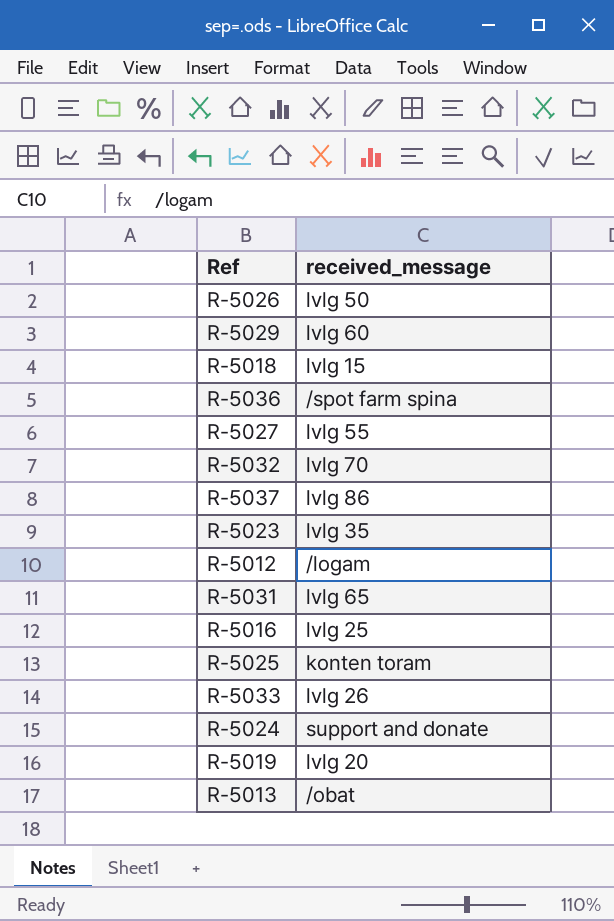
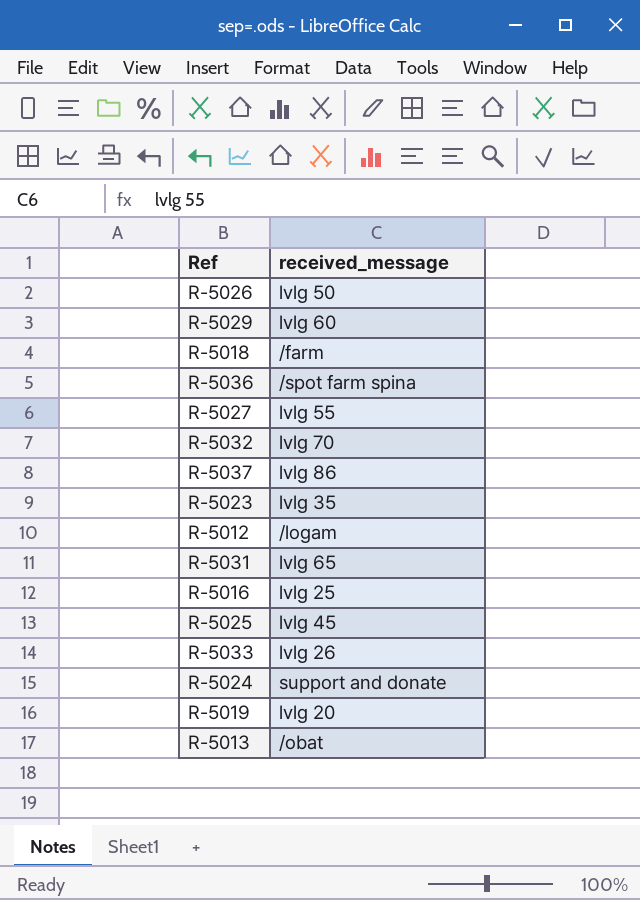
R-5018 | received_message: lvlg 15 -> /farm
R-5025 | received_message: konten toram -> lvlg 45

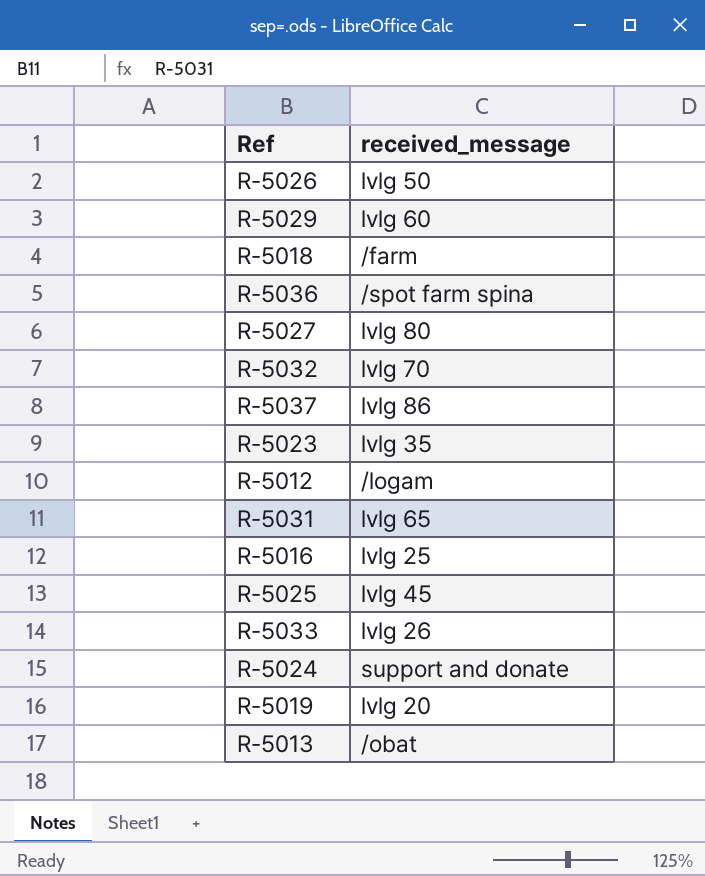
R-5027 | received_message: lvlg 55 -> lvlg 80

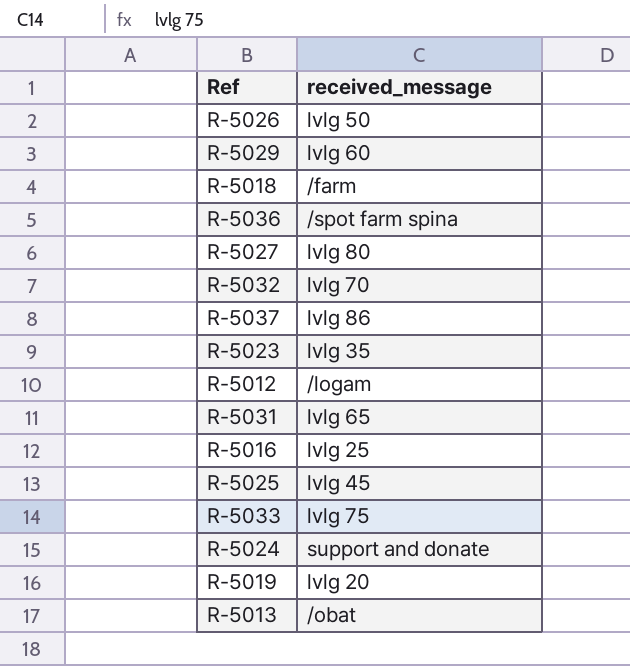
R-5033 | received_message: lvlg 26 -> lvlg 75

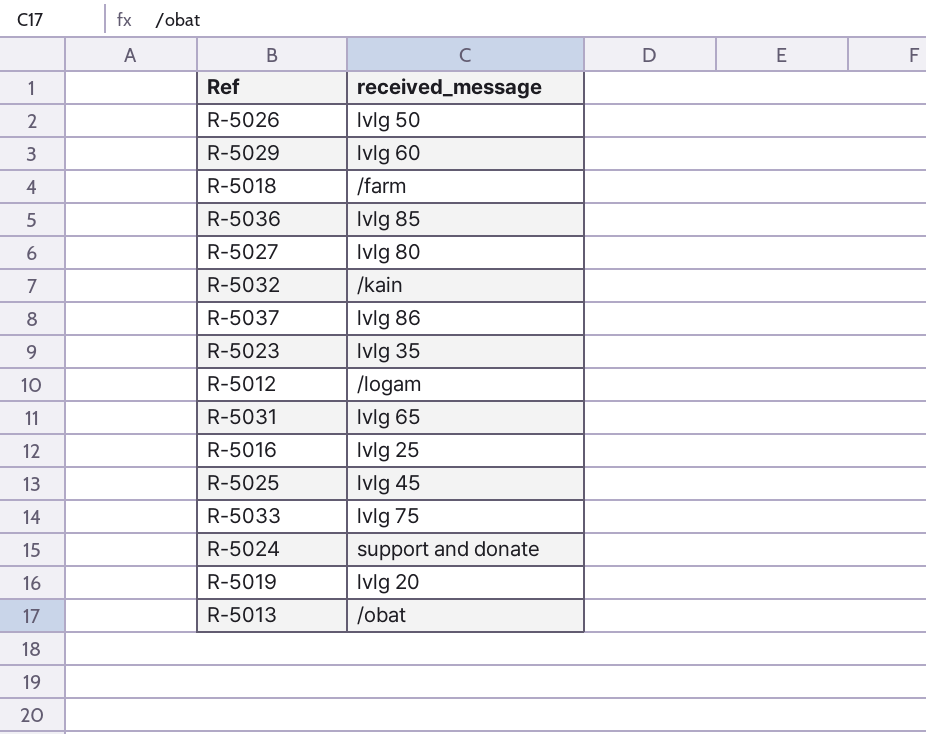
R-5036 | received_message: /spot farm spina -> lvlg 85
R-5032 | received_message: lvlg 70 -> /kain

